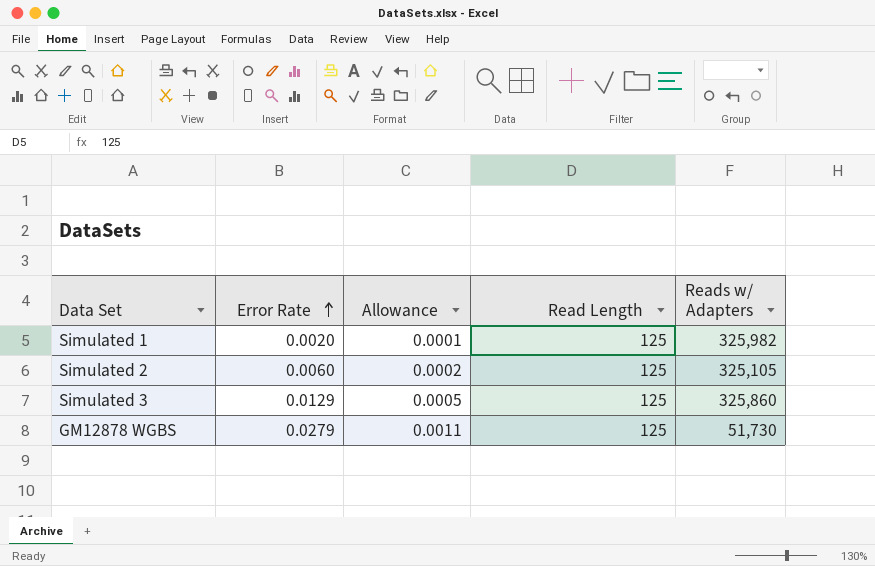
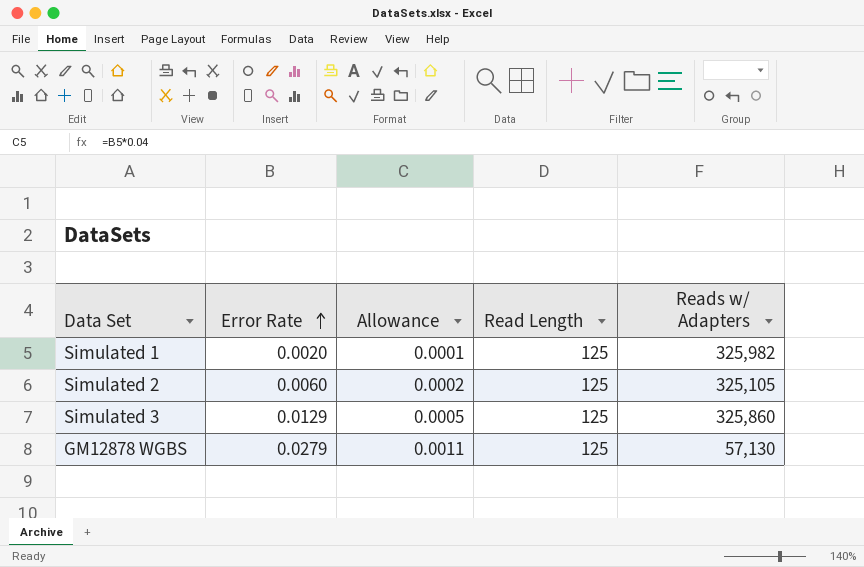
GM12878 WGBS | Reads w/ Adapters: 51,730 -> 57,130

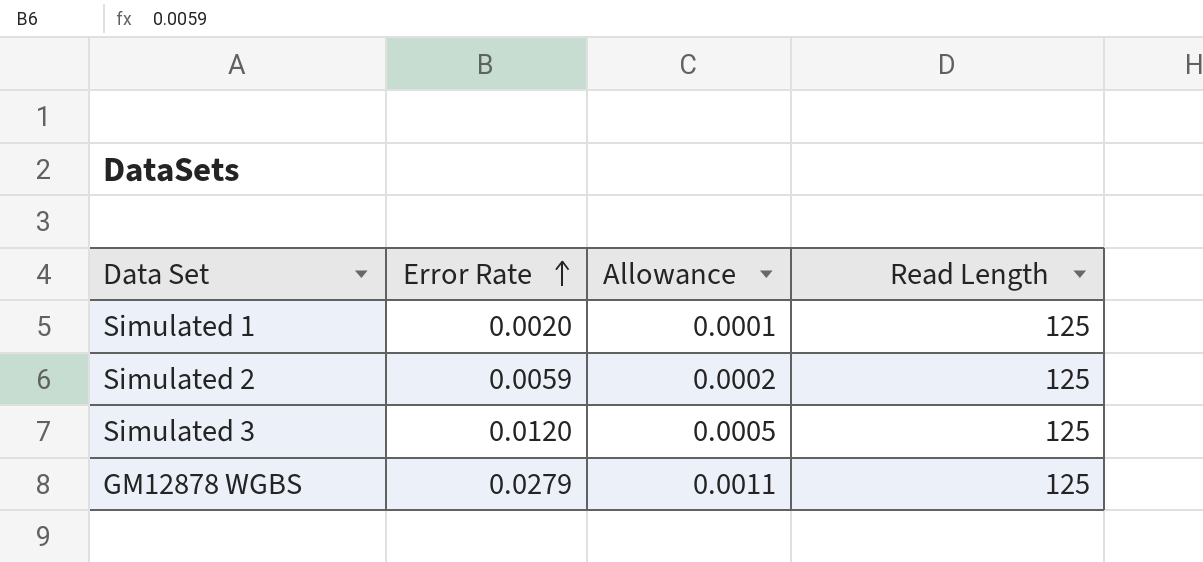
column Reads w/ Adapters | position: 5 -> none
Simulated 2 | Error Rate: 0.0060 -> 0.0059
Simulated 3 | Error Rate: 0.0129 -> 0.0120

